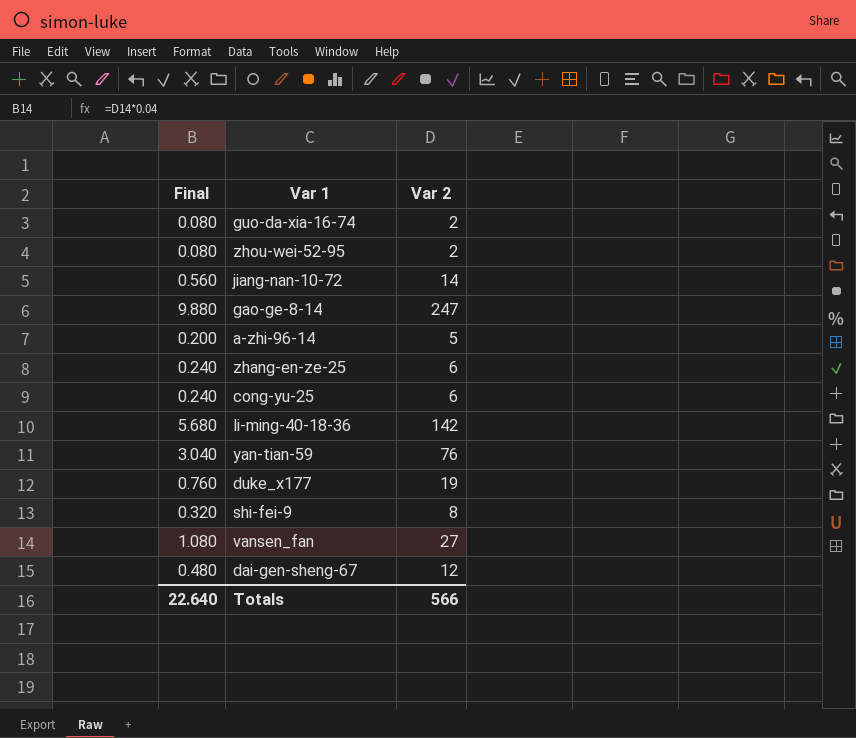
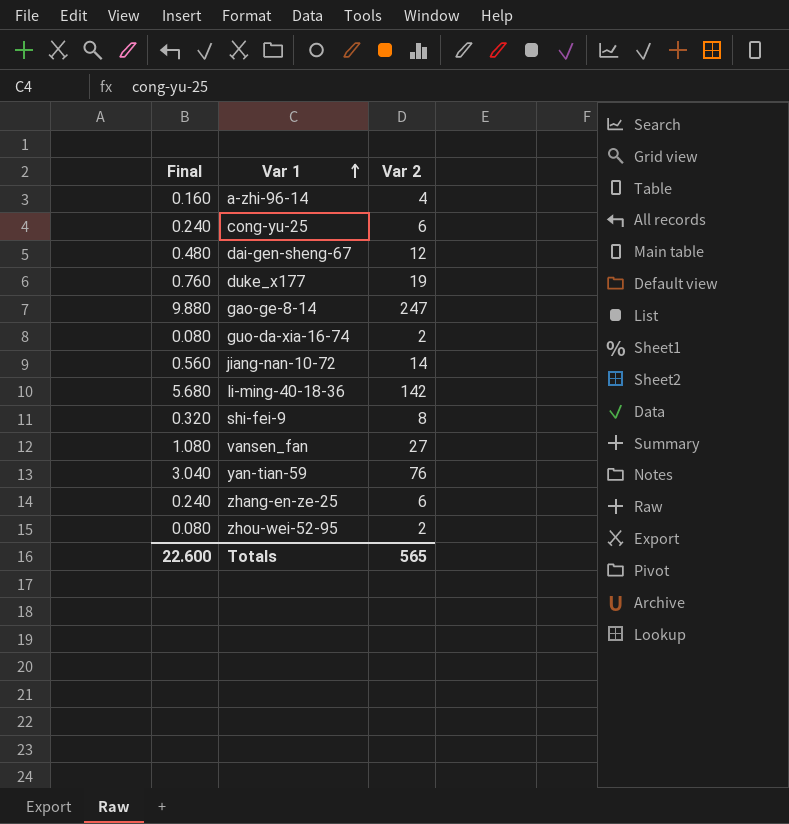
row order: none -> Var 1 ascending
a-zhi-96-14 | Final: 0.200 -> 0.160
a-zhi-96-14 | Var 2: 5 -> 4
Totals | Final: 22.640 -> 22.600
Totals | Var 2: 566 -> 565

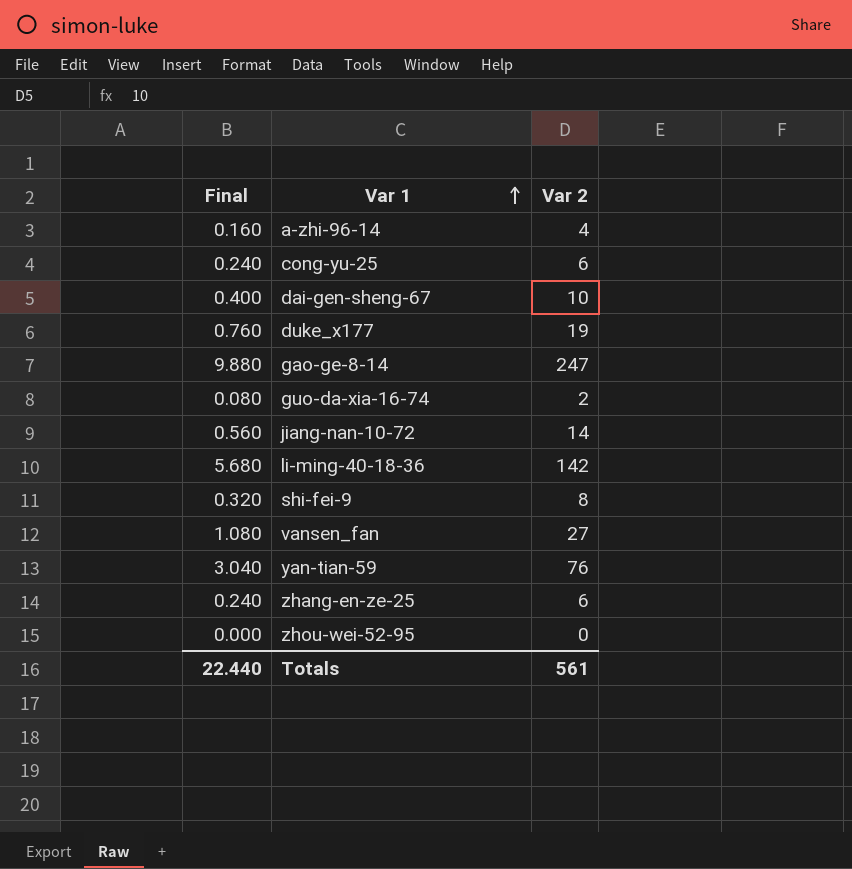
dai-gen-sheng-67 | Final: 0.480 -> 0.400
dai-gen-sheng-67 | Var 2: 12 -> 10
zhou-wei-52-95 | Final: 0.080 -> 0.000
zhou-wei-52-95 | Var 2: 2 -> 0
Totals | Final: 22.600 -> 22.440
Totals | Var 2: 565 -> 561

